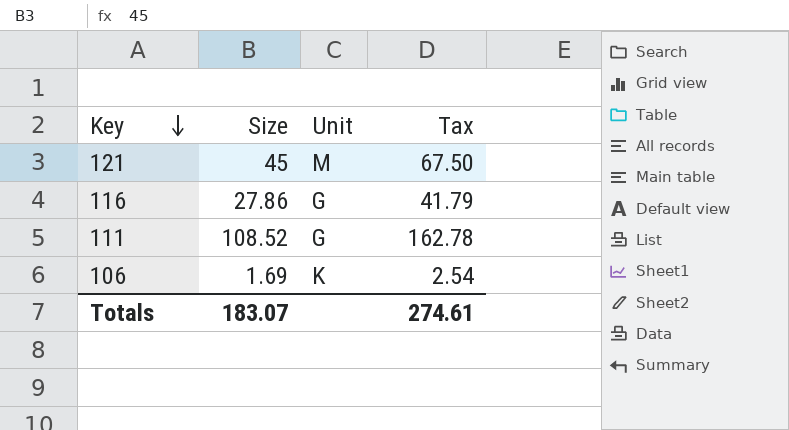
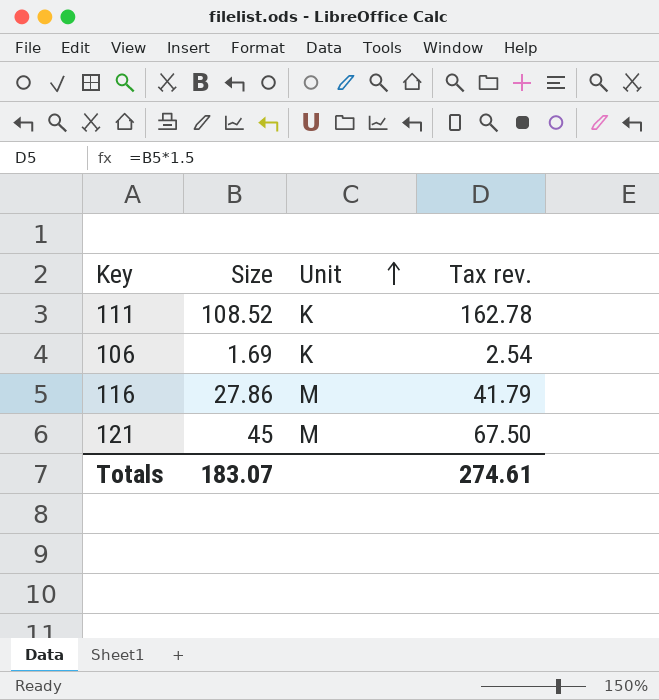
row order: Key descending -> Unit ascending
column name: Tax -> Tax rev.
111 | Unit: G -> K
116 | Unit: G -> M

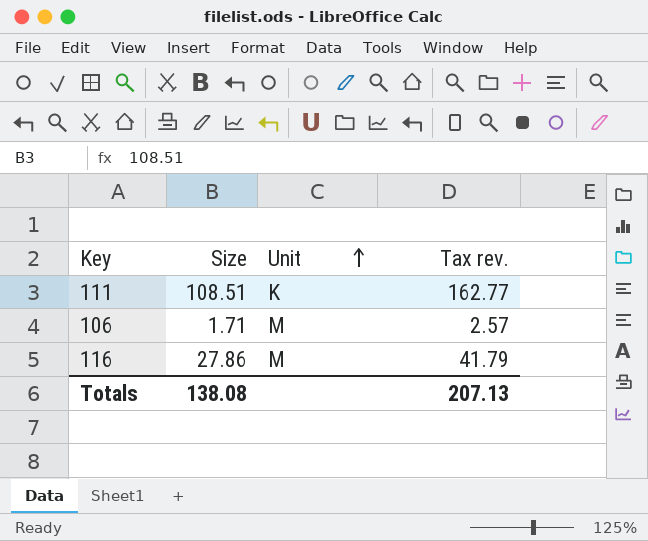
row 121: 45 | M | 67.50 -> none
111 | Size: 108.52 -> 108.51
111 | Tax rev.: 162.78 -> 162.77
106 | Size: 1.69 -> 1.71
106 | Unit: K -> M
106 | Tax rev.: 2.54 -> 2.57
Totals | Size: 183.07 -> 138.08
Totals | Tax rev.: 274.61 -> 207.13

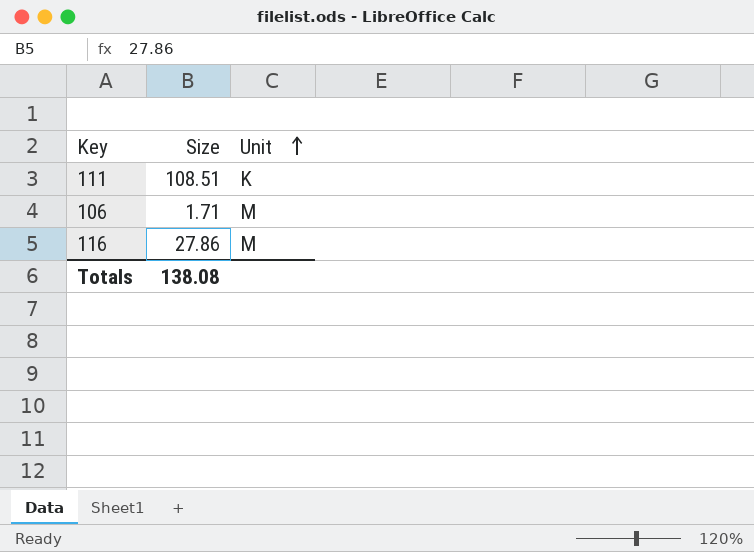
column Tax rev. | formula: [Size] * 1.5 -> none

